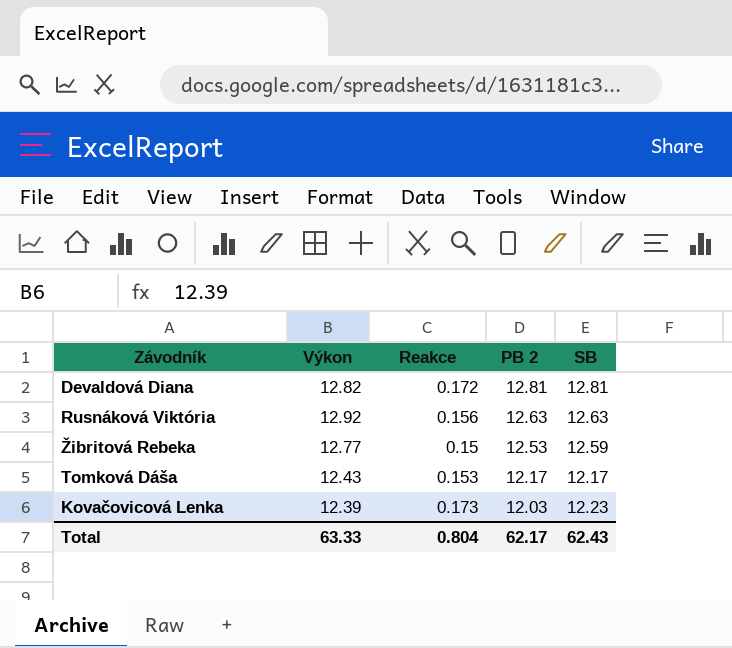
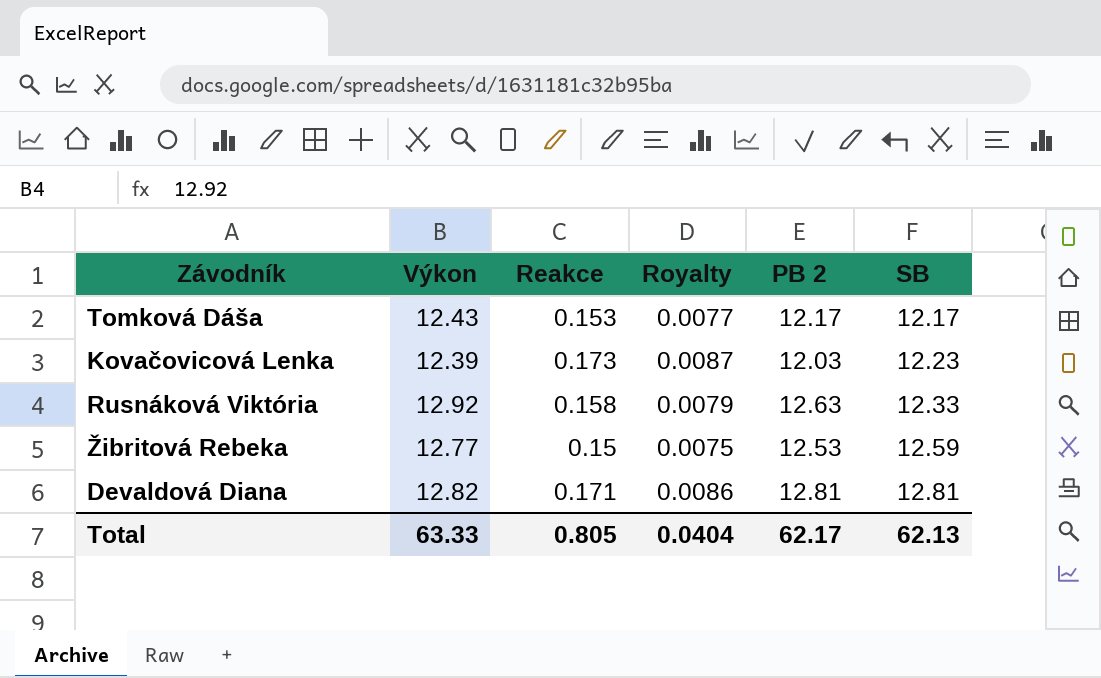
row order: PB 2 descending -> SB ascending
column Royalty | formula: none -> [Reakce] * 0.05
Rusnáková Viktória | Reakce: 0.156 -> 0.158
Rusnáková Viktória | SB: 12.63 -> 12.33
Devaldová Diana | Reakce: 0.172 -> 0.171
Total | Reakce: 0.804 -> 0.805
Total | SB: 62.43 -> 62.13

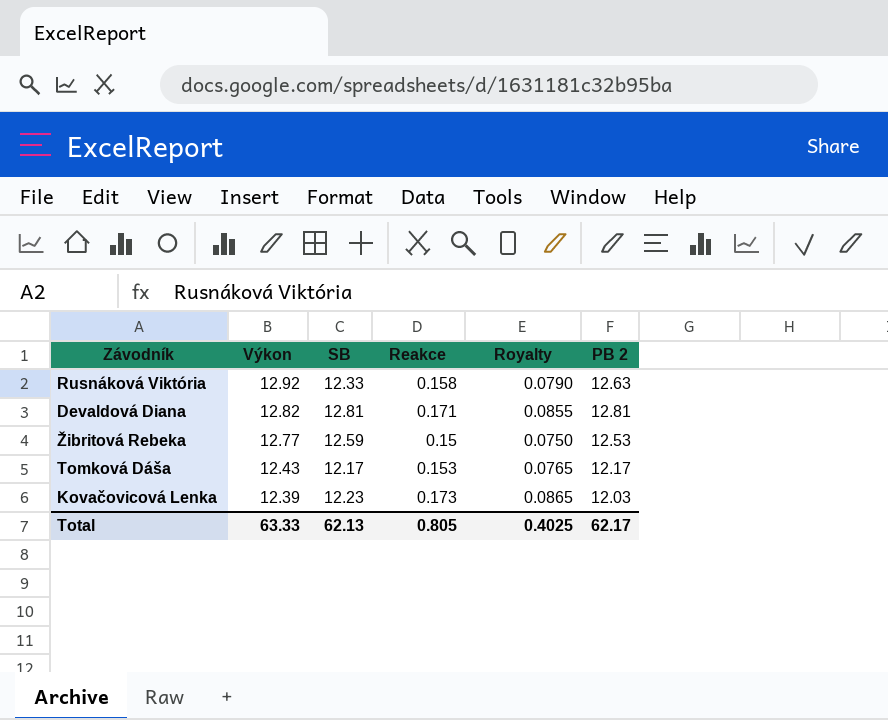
row order: SB ascending -> Výkon descending
column SB | position: 6 -> 3
column Royalty | formula: [Reakce] * 0.05 -> [Reakce] * 0.5
Total | Royalty: 0.0404 -> 0.4025

